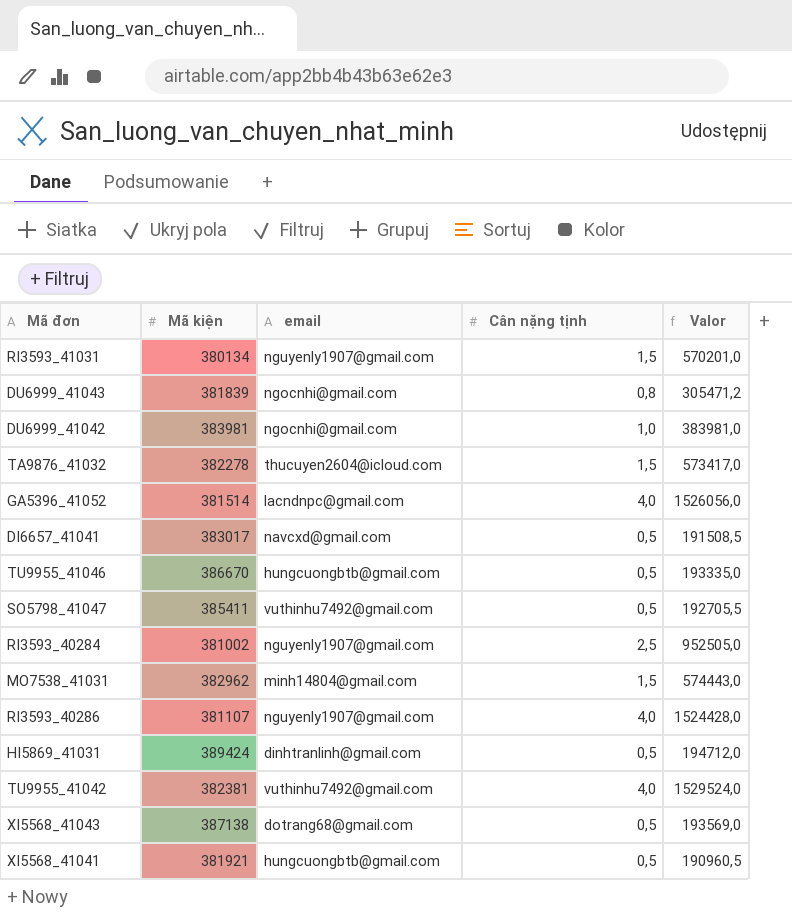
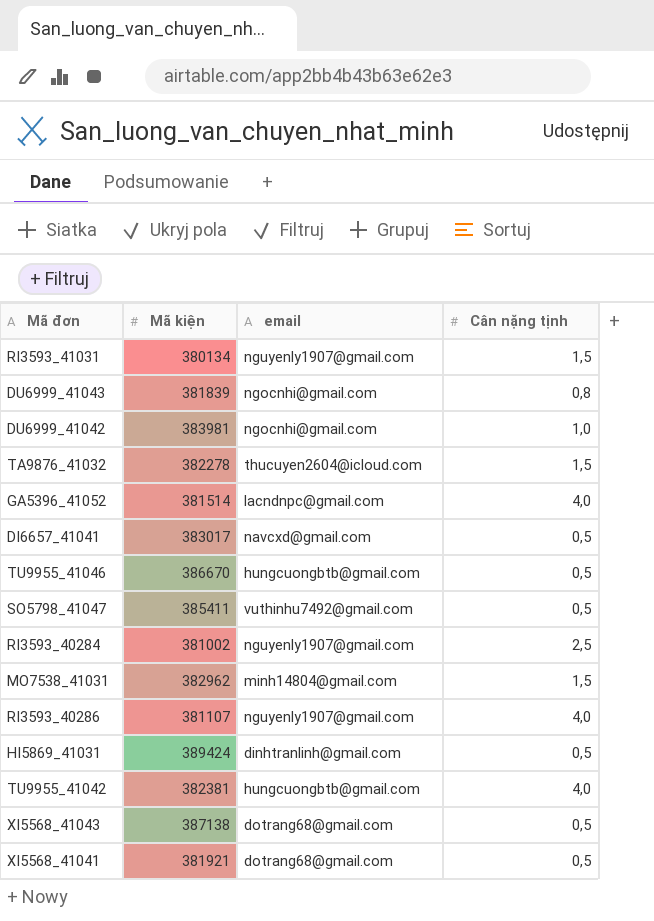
column Valor | formula: [Mã kiện] * [Cân nặng tịnh] -> none
TU9955_41042 | email: vuthinhu7492@gmail.com -> hungcuongbtb@gmail.com
XI5568_41041 | email: hungcuongbtb@gmail.com -> dotrang68@gmail.com

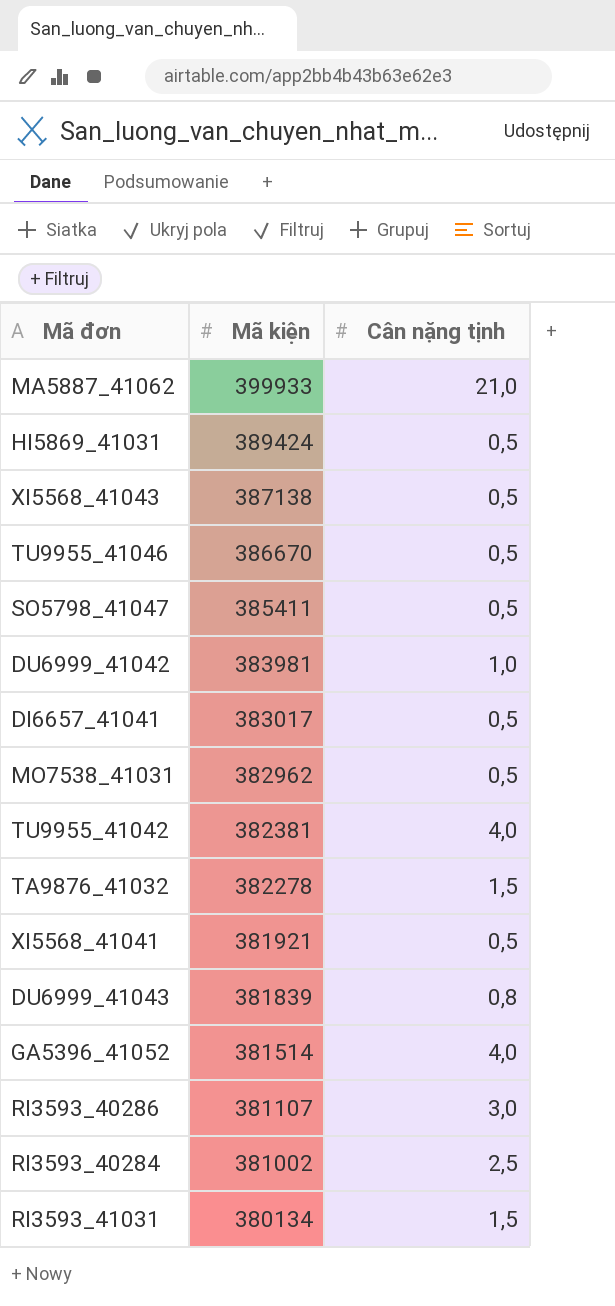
row order: none -> Mã kiện descending
column email | position: 3 -> none
row MA5887_41062: none -> 399933 | 21,0
MO7538_41031 | Cân nặng tịnh: 1,5 -> 0,5
RI3593_40286 | Cân nặng tịnh: 4,0 -> 3,0

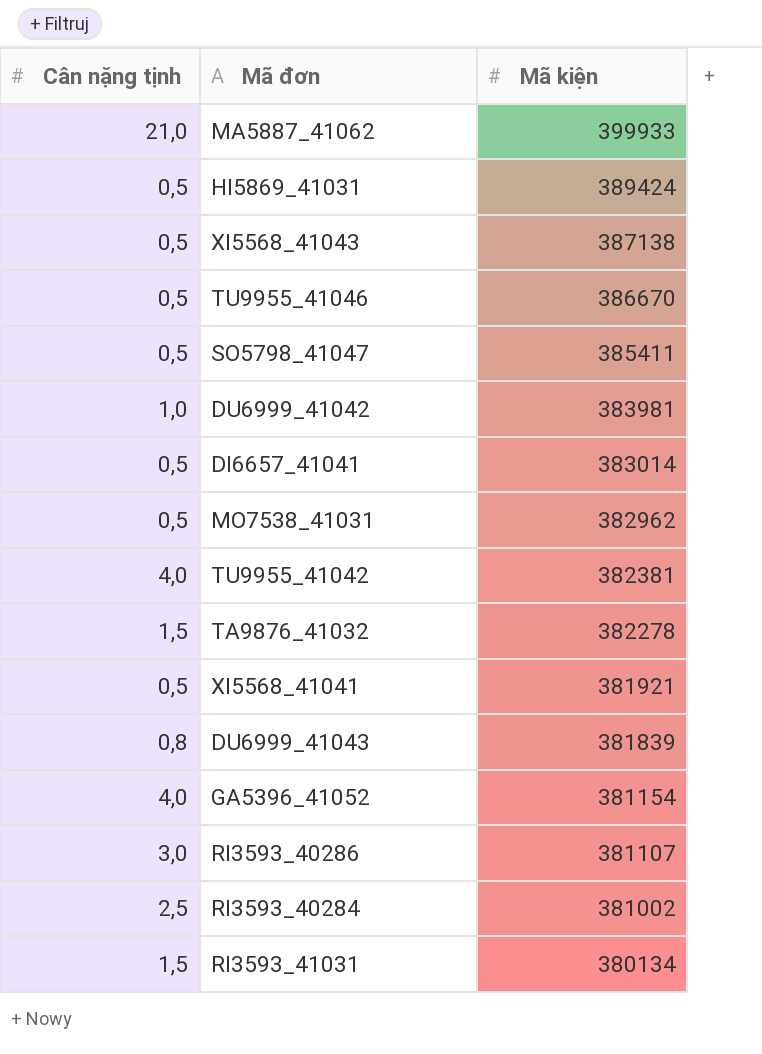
column Cân nặng tịnh | position: 3 -> 1
DI6657_41041 | Mã kiện: 383017 -> 383014
GA5396_41052 | Mã kiện: 381514 -> 381154

